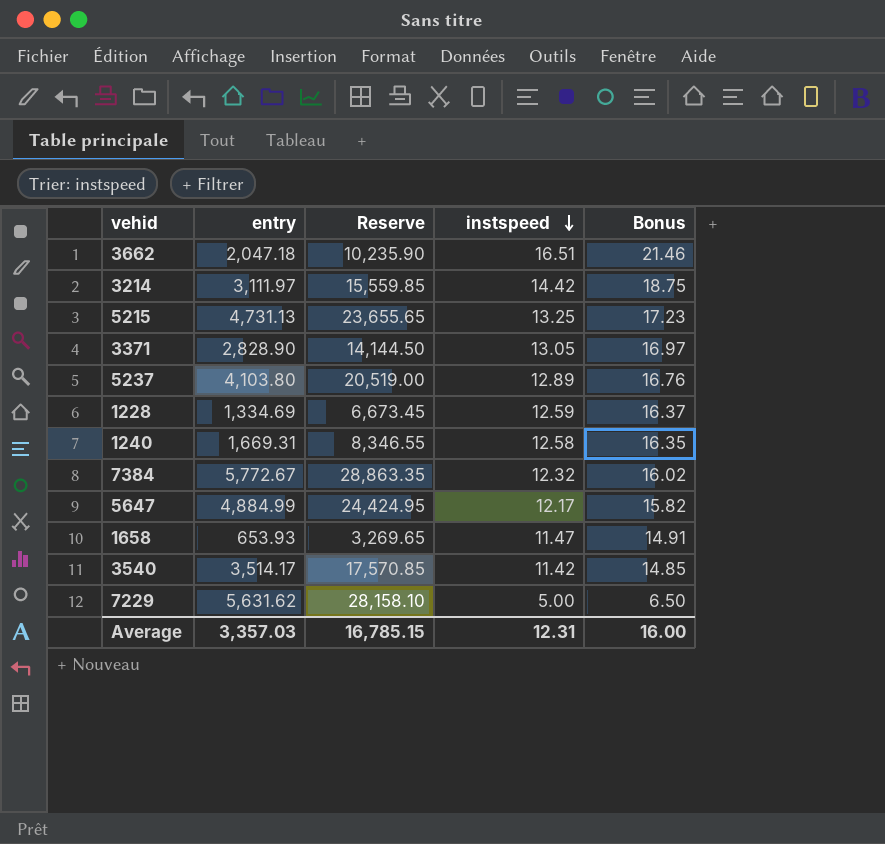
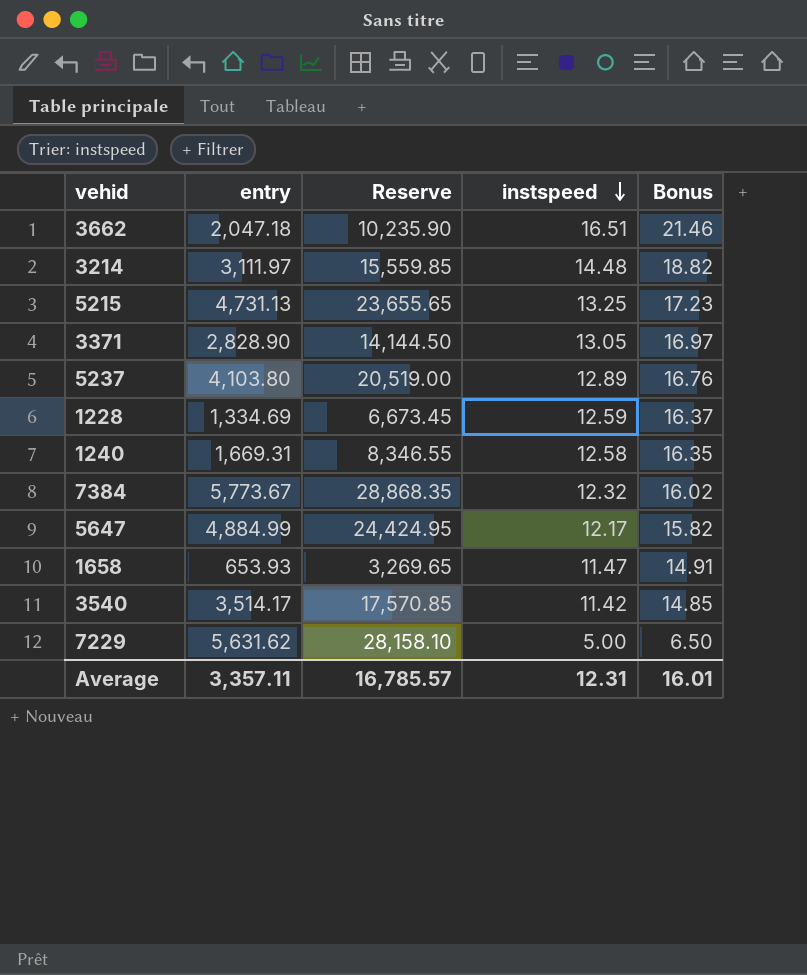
3214 | instspeed: 14.42 -> 14.48
3214 | Bonus: 18.75 -> 18.82
7384 | entry: 5,772.67 -> 5,773.67
7384 | Reserve: 28,863.35 -> 28,868.35
Average | entry: 3,357.03 -> 3,357.11
Average | Reserve: 16,785.15 -> 16,785.57
Average | Bonus: 16.00 -> 16.01

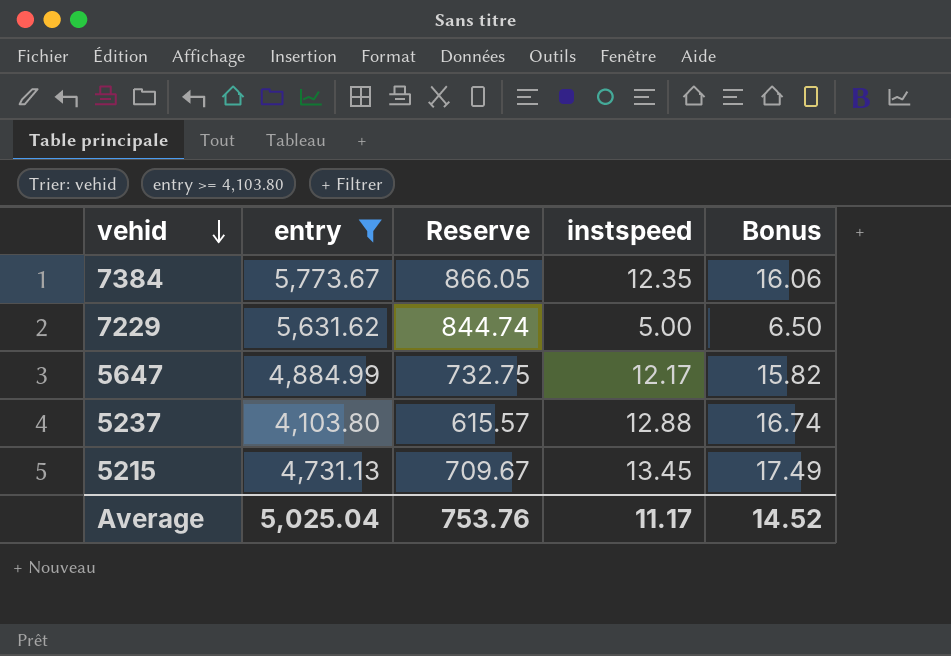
filter: none -> entry >= 4,103.80
row order: instspeed descending -> vehid descending
column Reserve | formula: [entry] * 5 -> [entry] * 0.15
7384 | instspeed: 12.32 -> 12.35
7384 | Bonus: 16.02 -> 16.06
5237 | instspeed: 12.89 -> 12.88
5237 | Bonus: 16.76 -> 16.74
5215 | instspeed: 13.25 -> 13.45
5215 | Bonus: 17.23 -> 17.49
Average | entry: 3,357.11 -> 5,025.04
Average | Reserve: 16,785.57 -> 753.76
Average | instspeed: 12.31 -> 11.17
Average | Bonus: 16.01 -> 14.52

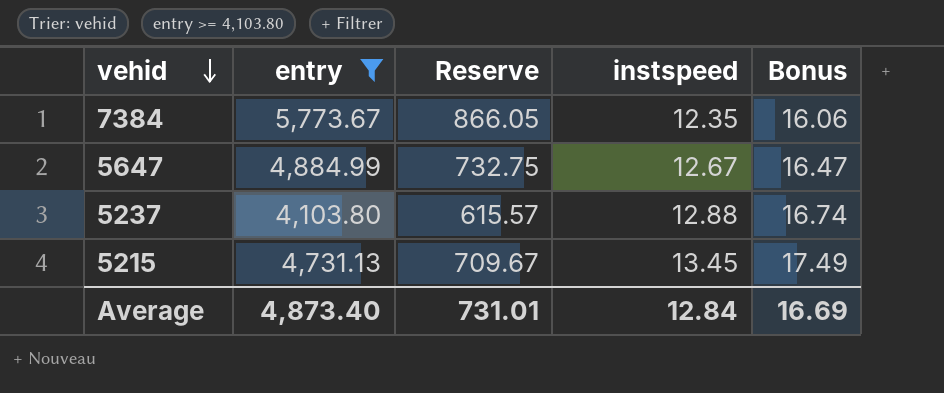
row 7229: 5,631.62 | 844.74 | 5.00 | 6.50 -> none
5647 | instspeed: 12.17 -> 12.67
5647 | Bonus: 15.82 -> 16.47
Average | entry: 5,025.04 -> 4,873.40
Average | Reserve: 753.76 -> 731.01
Average | instspeed: 11.17 -> 12.84
Average | Bonus: 14.52 -> 16.69

